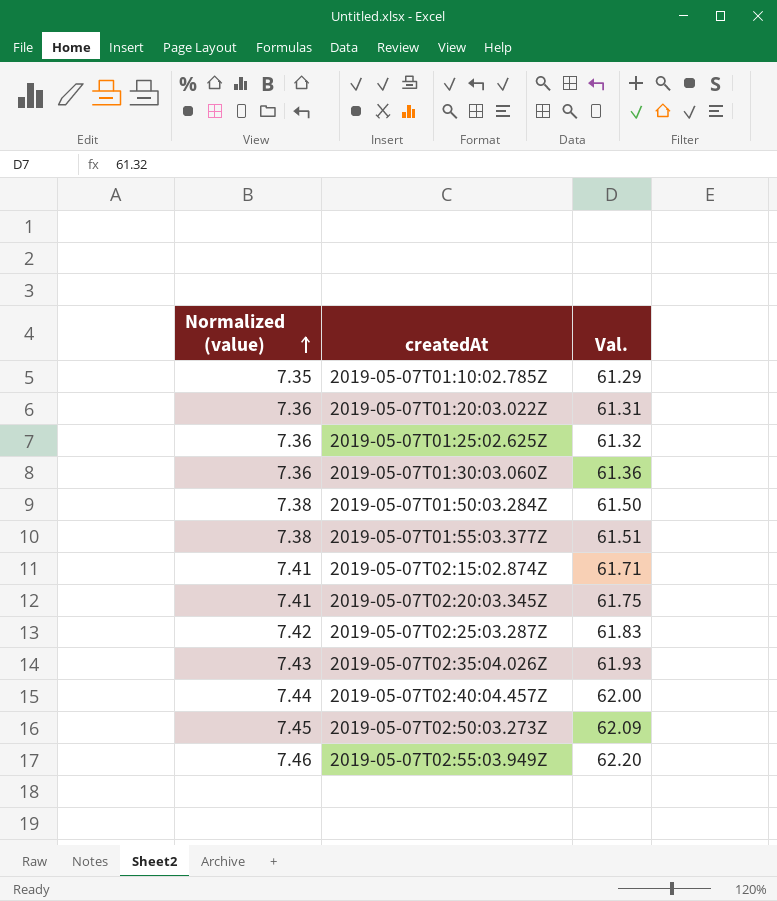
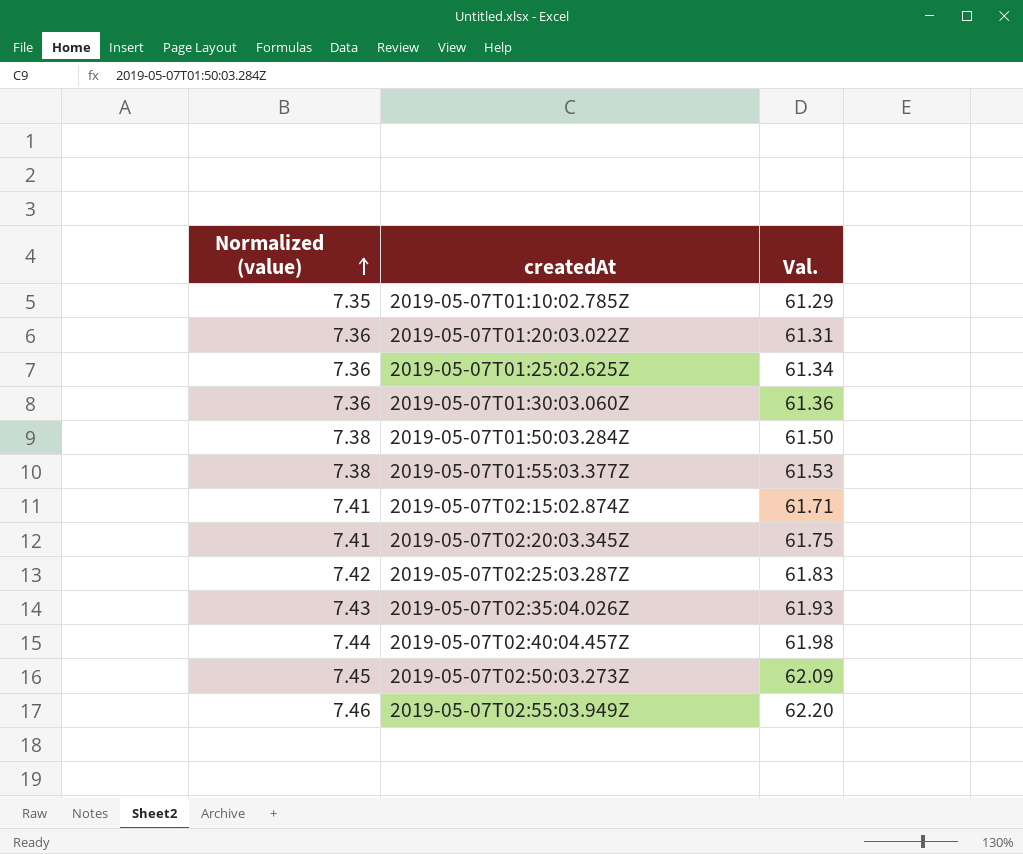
2019-05-07T01:25:02.625Z | Val.: 61.32 -> 61.34
2019-05-07T01:55:03.377Z | Val.: 61.51 -> 61.53
2019-05-07T02:40:04.457Z | Val.: 62.00 -> 61.98

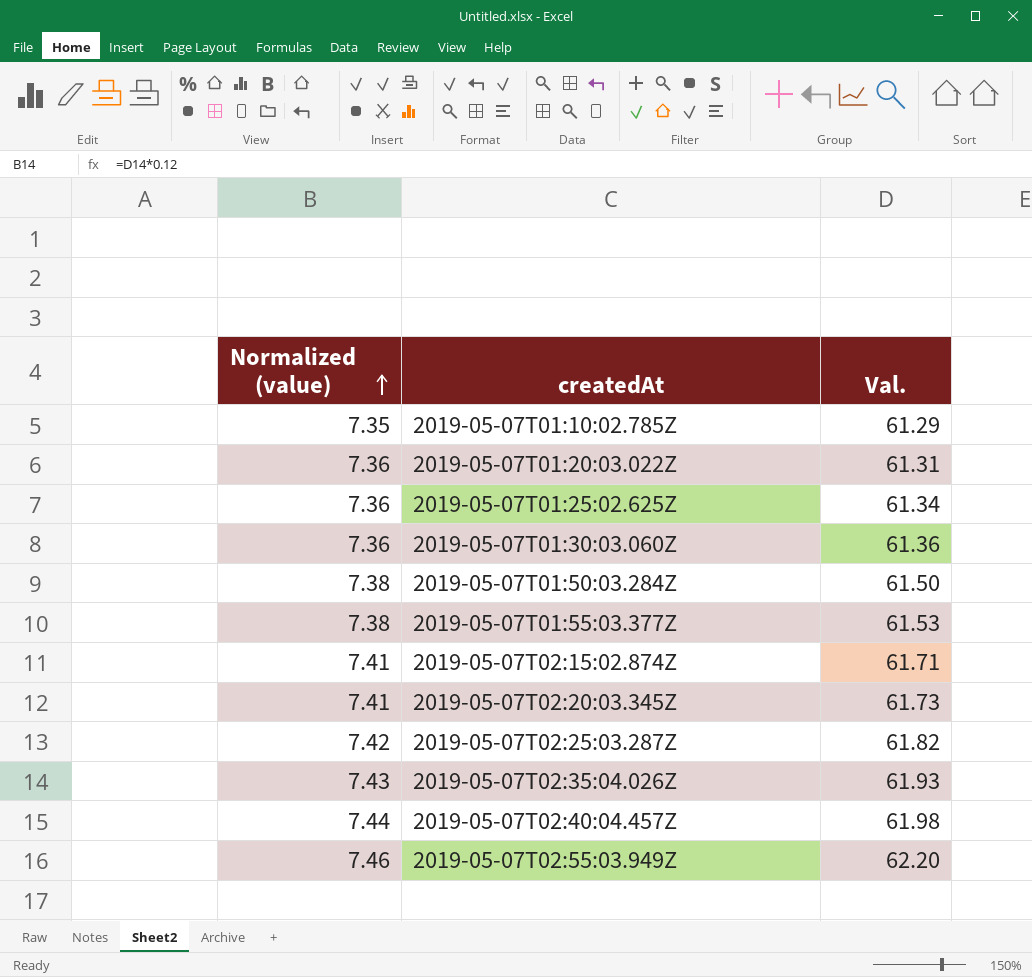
row 2019-05-07T02:50:03.273Z: 7.45 | 62.09 -> none
2019-05-07T02:20:03.345Z | Val.: 61.75 -> 61.73
2019-05-07T02:25:03.287Z | Val.: 61.83 -> 61.82

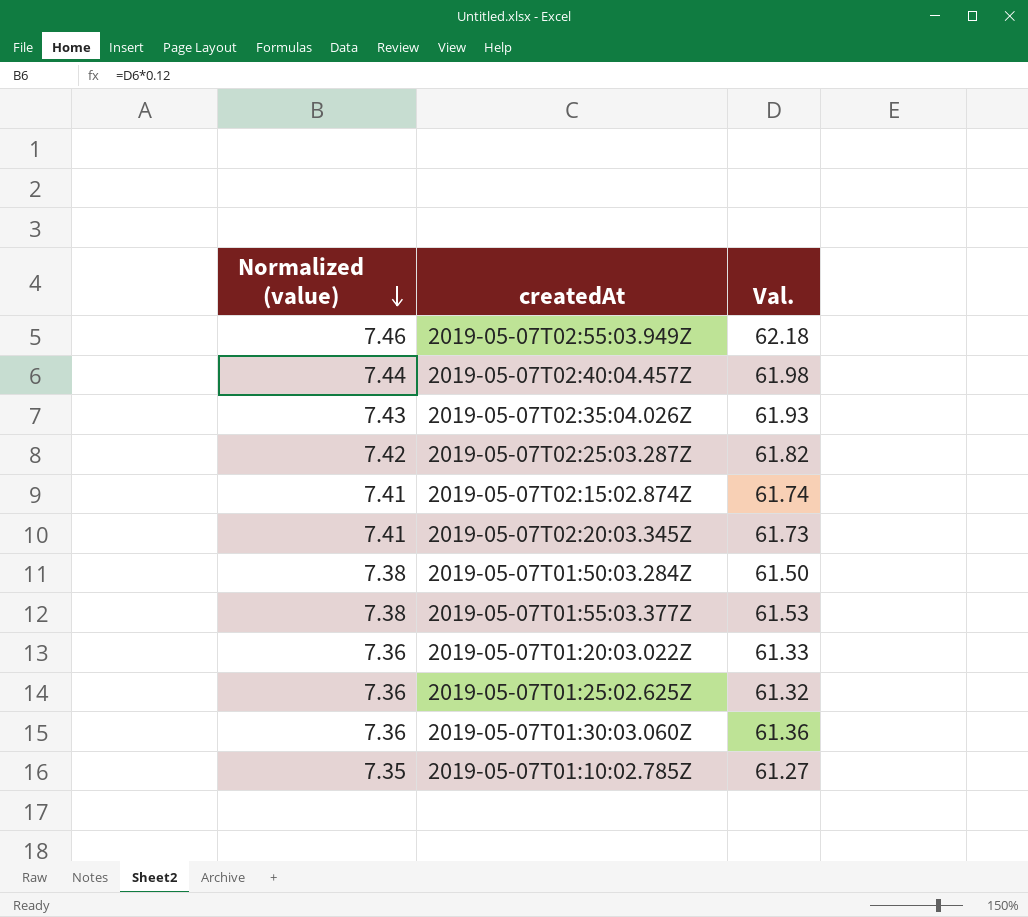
row order: Normalized (value) ascending -> Normalized (value) descending
2019-05-07T02:55:03.949Z | Val.: 62.20 -> 62.18
2019-05-07T02:15:02.874Z | Val.: 61.71 -> 61.74
2019-05-07T01:20:03.022Z | Val.: 61.31 -> 61.33
2019-05-07T01:25:02.625Z | Val.: 61.34 -> 61.32
2019-05-07T01:10:02.785Z | Val.: 61.29 -> 61.27

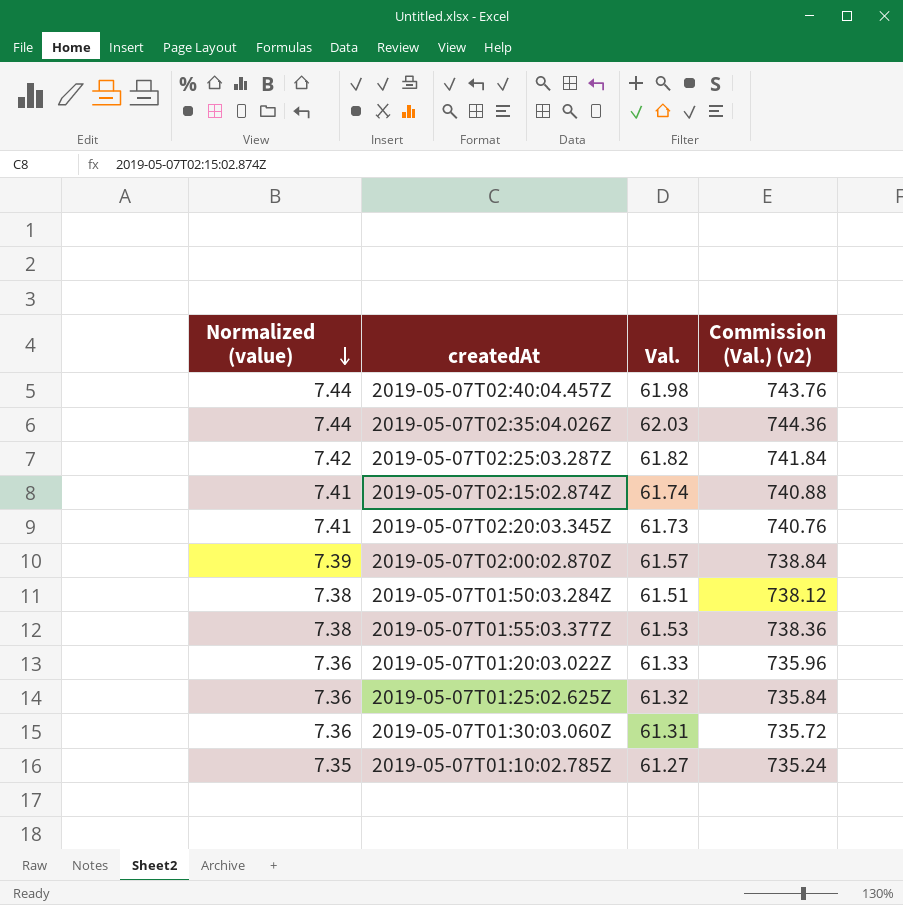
column Commission (Val.) (v2) | formula: none -> [Val.] * 12
row 2019-05-07T02:55:03.949Z: 7.46 | 62.18 -> none
2019-05-07T02:35:04.026Z | Normalized (value): 7.43 -> 7.44
2019-05-07T02:35:04.026Z | Val.: 61.93 -> 62.03
row 2019-05-07T02:00:02.870Z: none -> 7.39 | 61.57 | 738.84
2019-05-07T01:50:03.284Z | Val.: 61.50 -> 61.51
2019-05-07T01:30:03.060Z | Val.: 61.36 -> 61.31

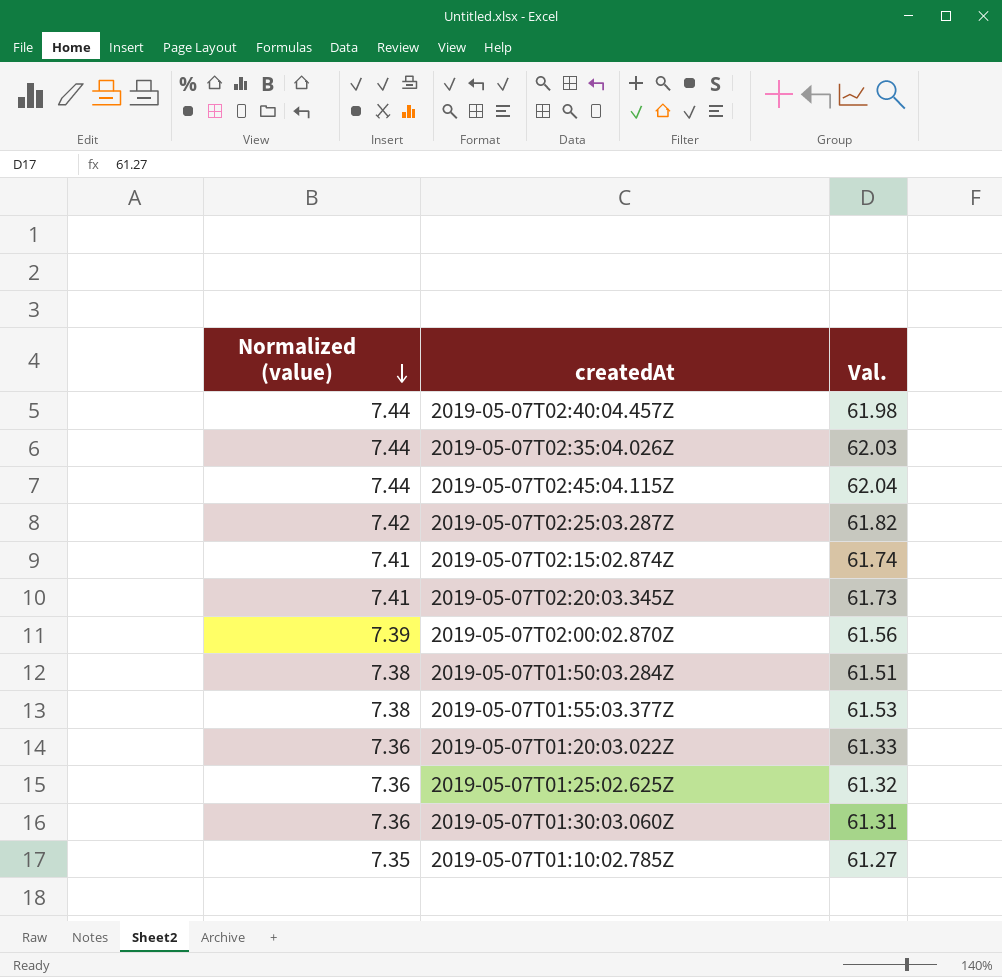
column Commission (Val.) (v2) | formula: [Val.] * 12 -> none
row 2019-05-07T02:45:04.115Z: none -> 7.44 | 62.04
2019-05-07T02:00:02.870Z | Val.: 61.57 -> 61.56

